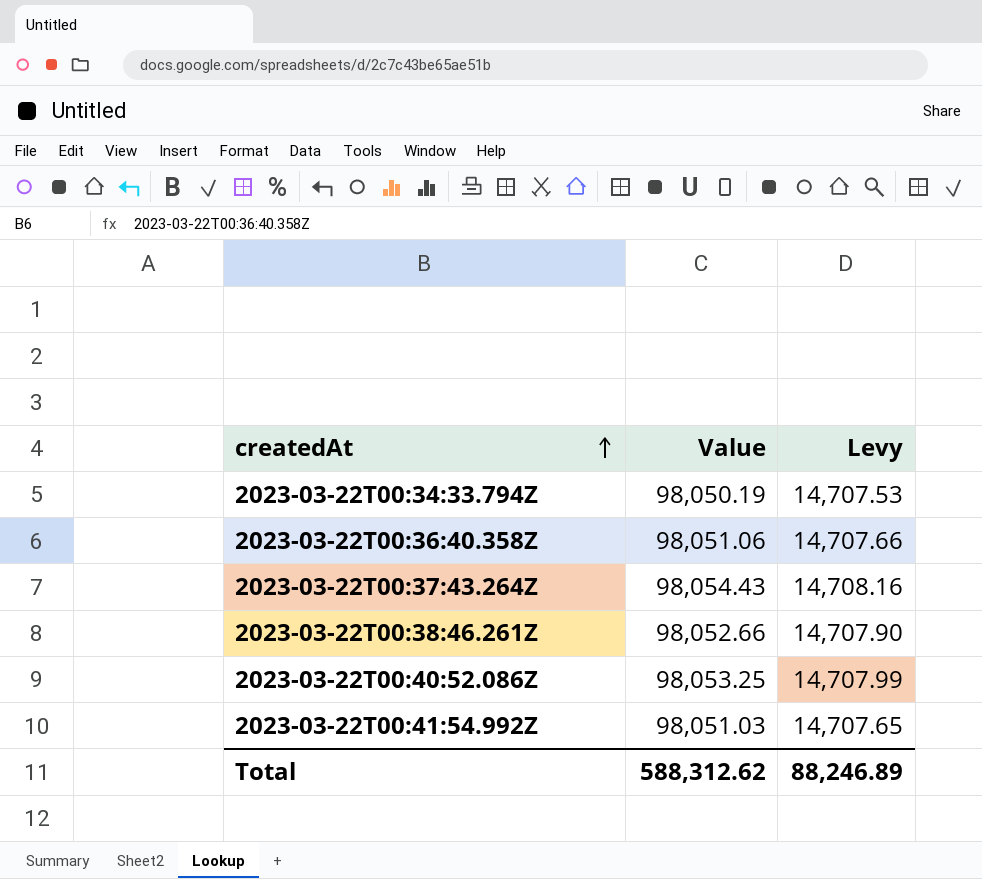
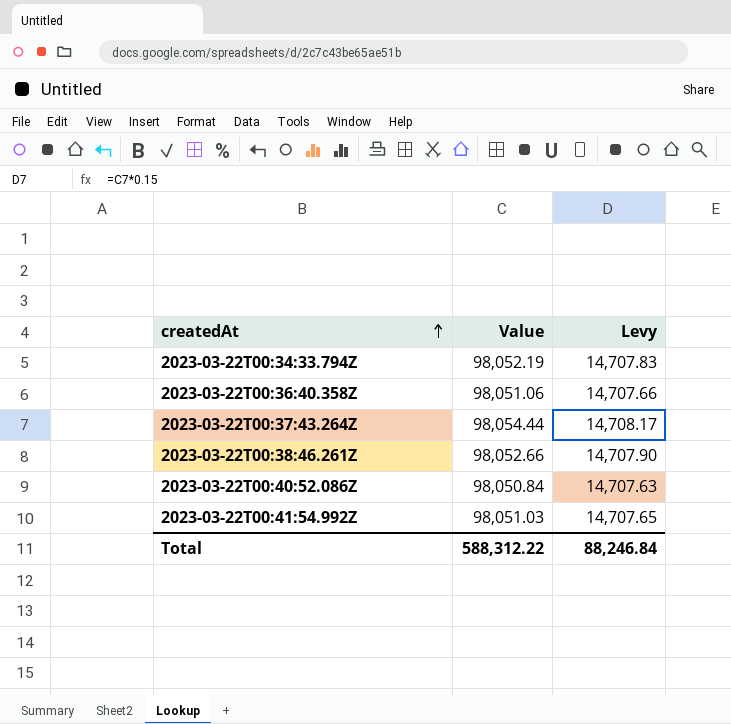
2023-03-22T00:34:33.794Z | Value: 98,050.19 -> 98,052.19
2023-03-22T00:34:33.794Z | Levy: 14,707.53 -> 14,707.83
2023-03-22T00:37:43.264Z | Value: 98,054.43 -> 98,054.44
2023-03-22T00:37:43.264Z | Levy: 14,708.16 -> 14,708.17
2023-03-22T00:40:52.086Z | Value: 98,053.25 -> 98,050.84
2023-03-22T00:40:52.086Z | Levy: 14,707.99 -> 14,707.63
Total | Value: 588,312.62 -> 588,312.22
Total | Levy: 88,246.89 -> 88,246.84

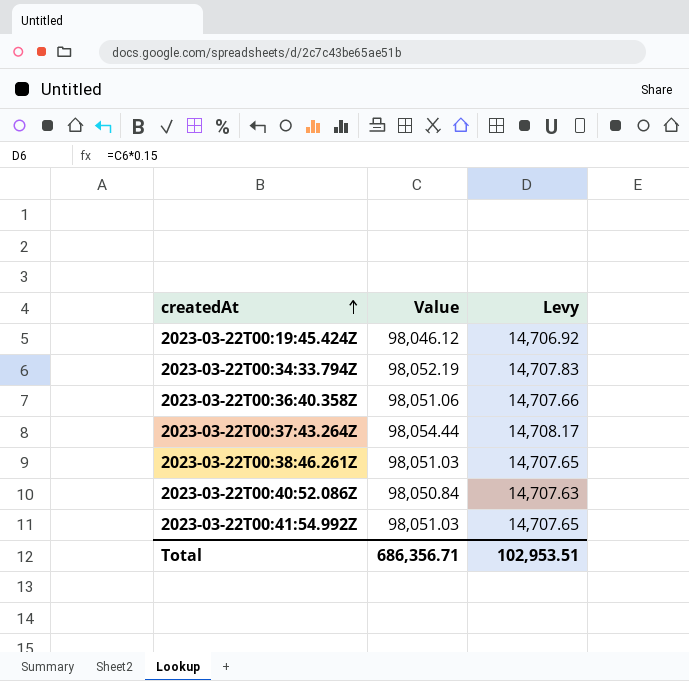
row 2023-03-22T00:19:45.424Z: none -> 98,046.12 | 14,706.92
2023-03-22T00:38:46.261Z | Value: 98,052.66 -> 98,051.03
2023-03-22T00:38:46.261Z | Levy: 14,707.90 -> 14,707.65
Total | Value: 588,312.22 -> 686,356.71
Total | Levy: 88,246.84 -> 102,953.51

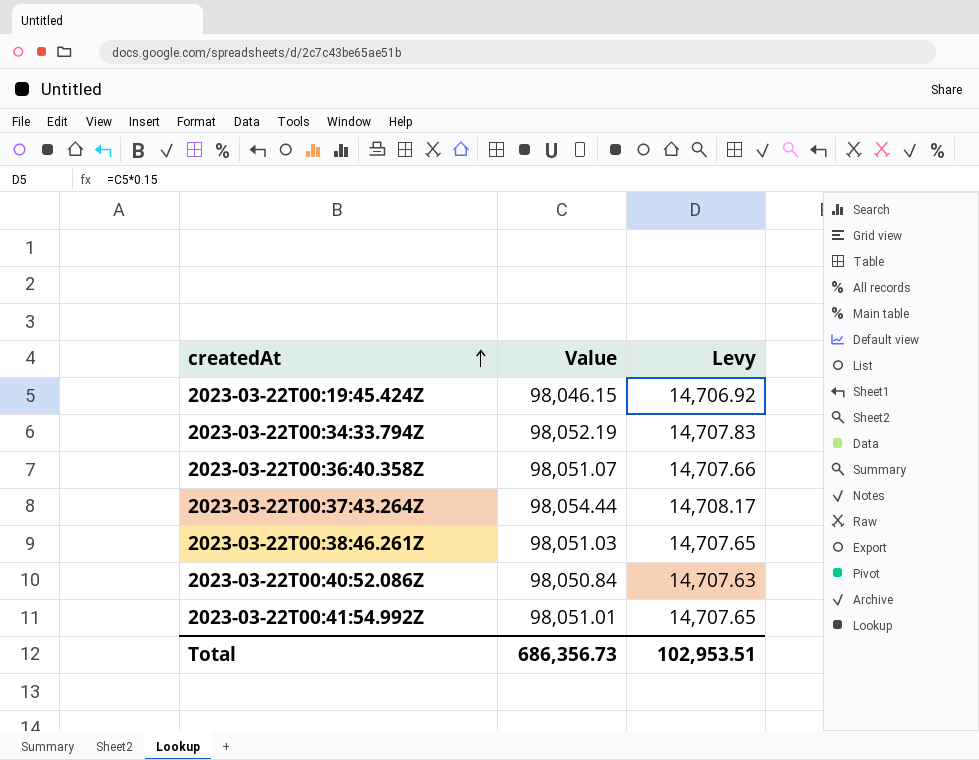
2023-03-22T00:19:45.424Z | Value: 98,046.12 -> 98,046.15
2023-03-22T00:36:40.358Z | Value: 98,051.06 -> 98,051.07
2023-03-22T00:41:54.992Z | Value: 98,051.03 -> 98,051.01
Total | Value: 686,356.71 -> 686,356.73

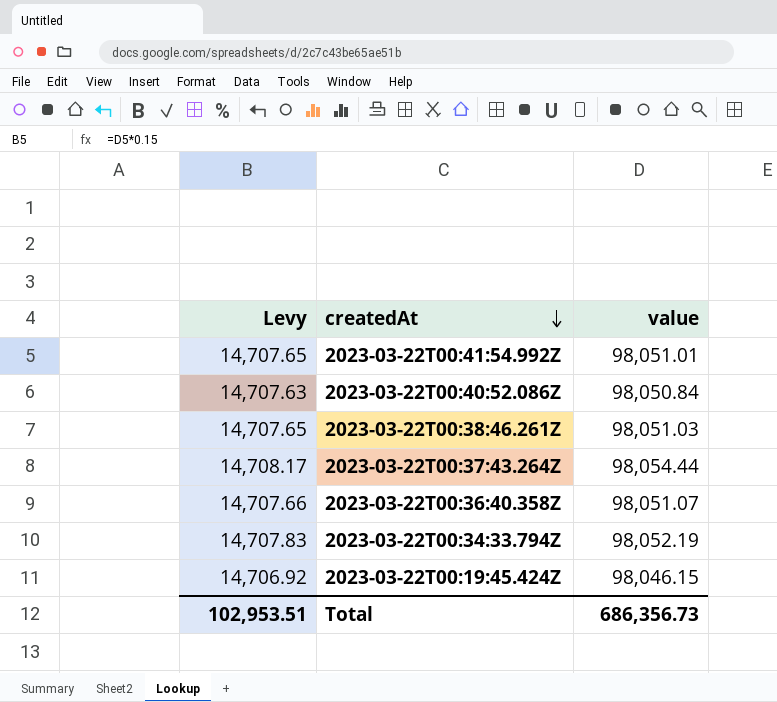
row order: createdAt ascending -> createdAt descending
column Levy | position: 3 -> 1
column name: Value -> value

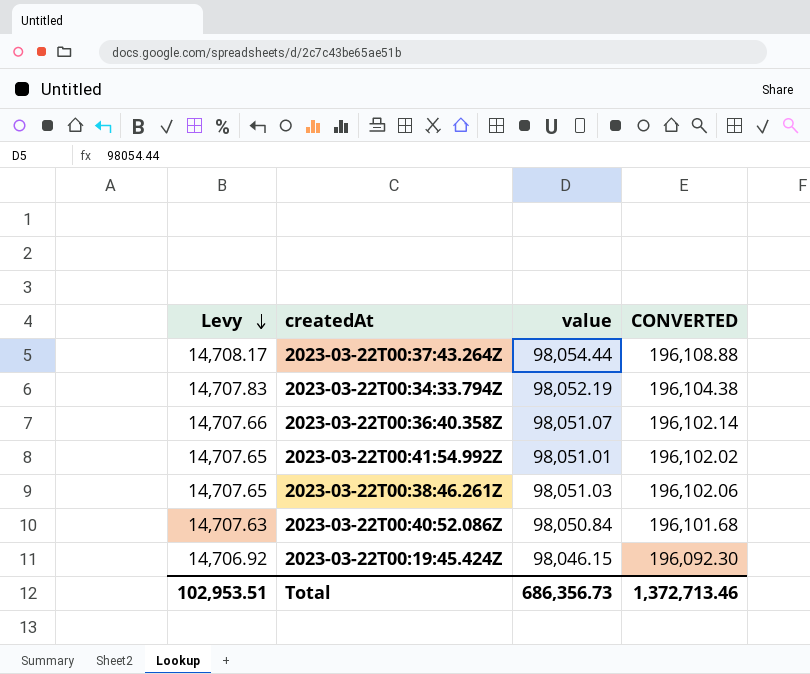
row order: createdAt descending -> Levy descending
column CONVERTED | formula: none -> [value] * 2

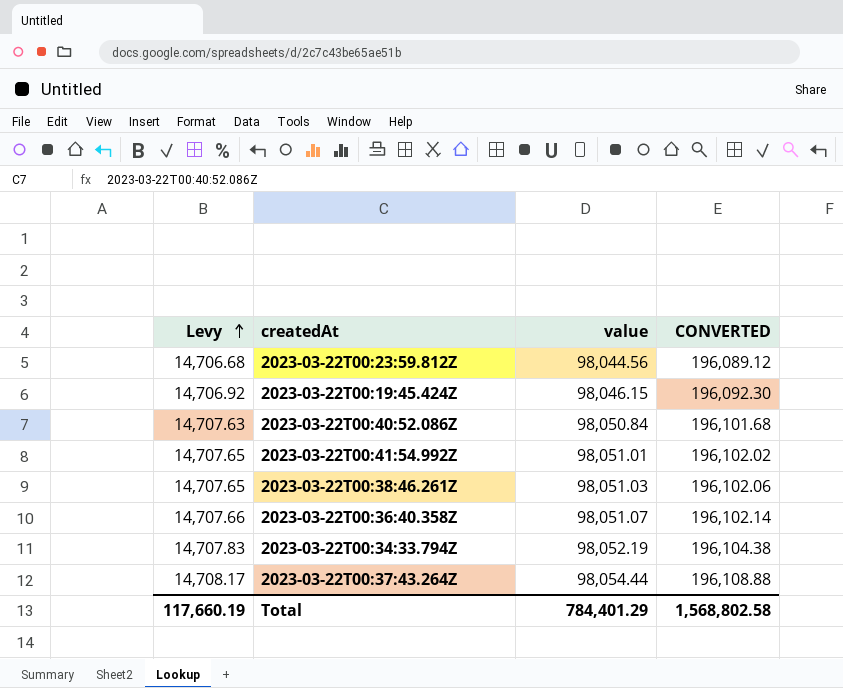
row order: Levy descending -> Levy ascending
row 2023-03-22T00:23:59.812Z: none -> 14,706.68 | 98,044.56 | 196,089.12
Total | Levy: 102,953.51 -> 117,660.19
Total | value: 686,356.73 -> 784,401.29
Total | CONVERTED: 1,372,713.46 -> 1,568,802.58

